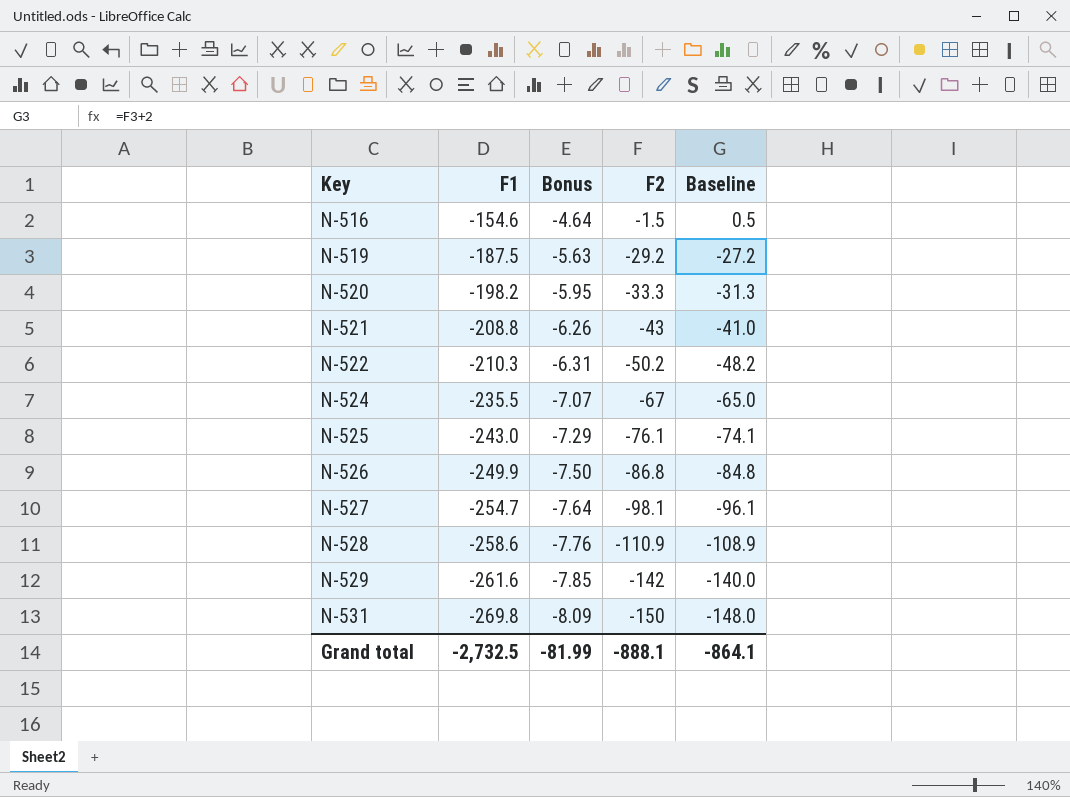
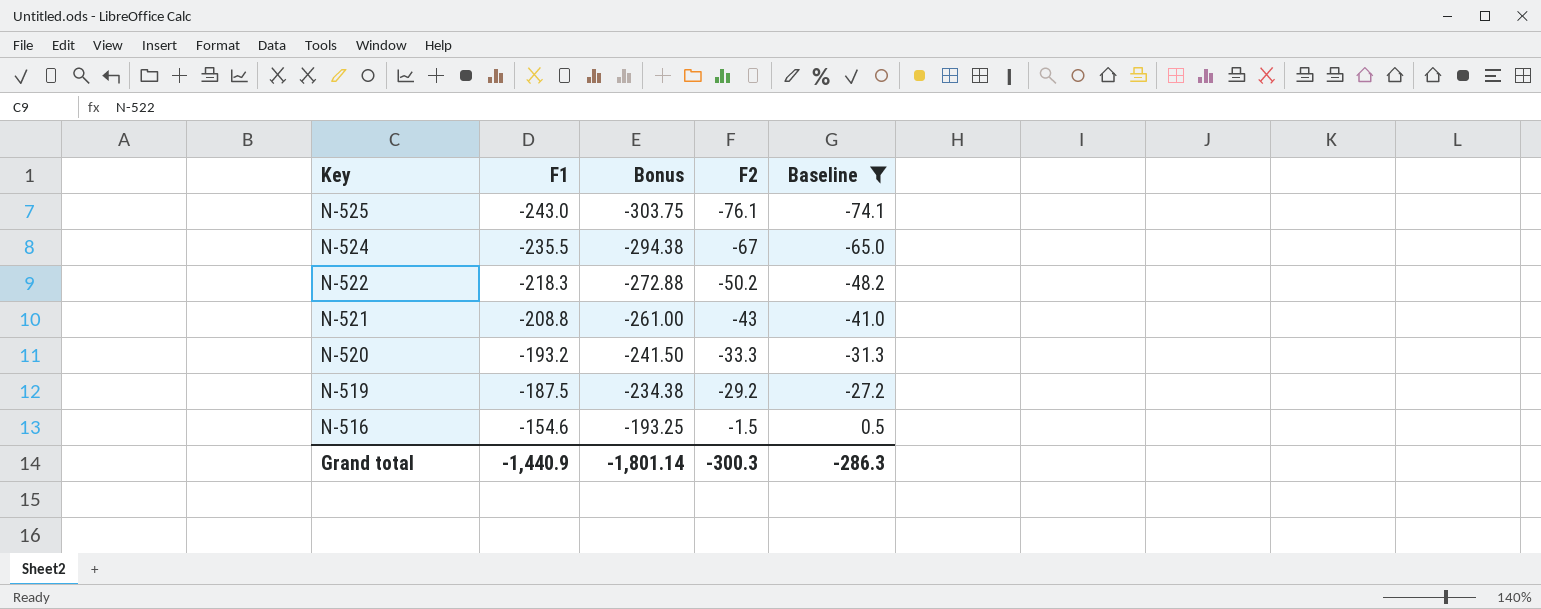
filter: none -> Baseline >= -74.1
row order: Key ascending -> Key descending
column Bonus | formula: [F1] * 0.03 -> [F1] * 1.25
N-522 | F1: -210.3 -> -218.3
N-520 | F1: -198.2 -> -193.2
Grand total | F1: -2,732.5 -> -1,440.9
Grand total | Bonus: -81.99 -> -1,801.14
Grand total | F2: -888.1 -> -300.3
Grand total | Baseline: -864.1 -> -286.3

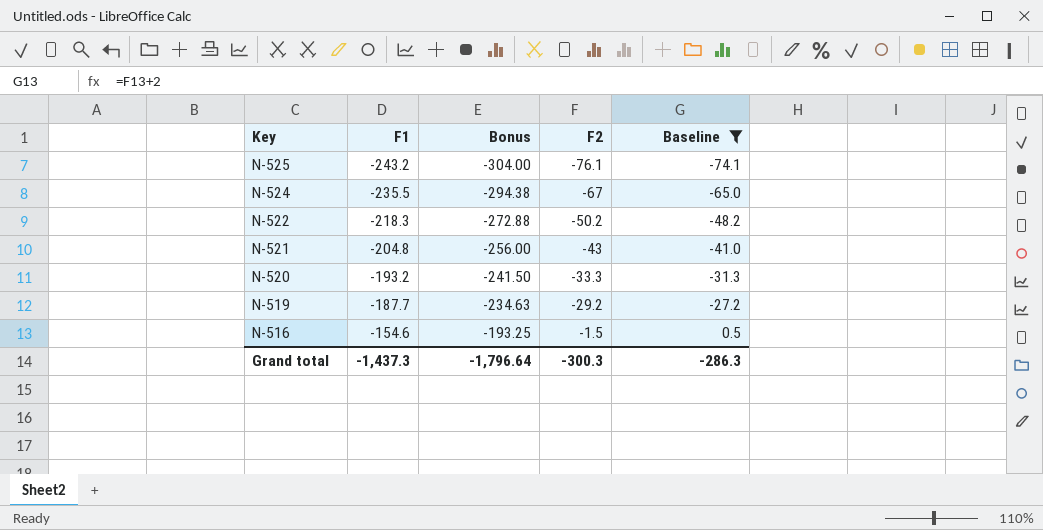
N-525 | F1: -243.0 -> -243.2
N-525 | Bonus: -303.75 -> -304.00
N-521 | F1: -208.8 -> -204.8
N-521 | Bonus: -261.00 -> -256.00
N-519 | F1: -187.5 -> -187.7
N-519 | Bonus: -234.38 -> -234.63
Grand total | F1: -1,440.9 -> -1,437.3
Grand total | Bonus: -1,801.14 -> -1,796.64

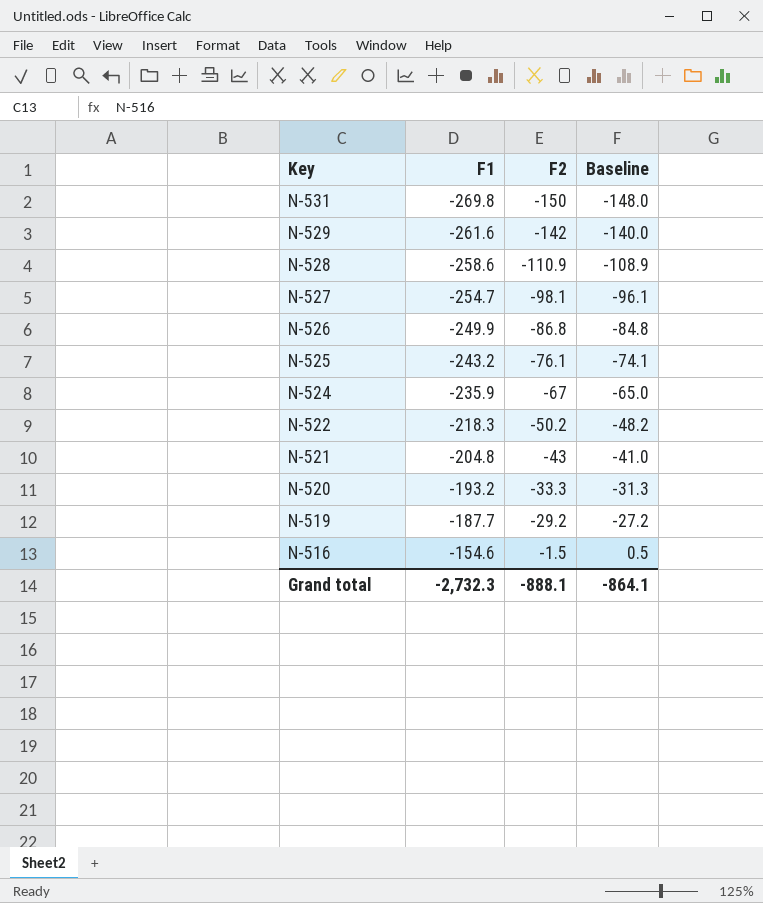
filter: Baseline >= -74.1 -> none
column Bonus | formula: [F1] * 1.25 -> none
N-524 | F1: -235.5 -> -235.9
Grand total | F1: -1,437.3 -> -2,732.3
Grand total | F2: -300.3 -> -888.1
Grand total | Baseline: -286.3 -> -864.1

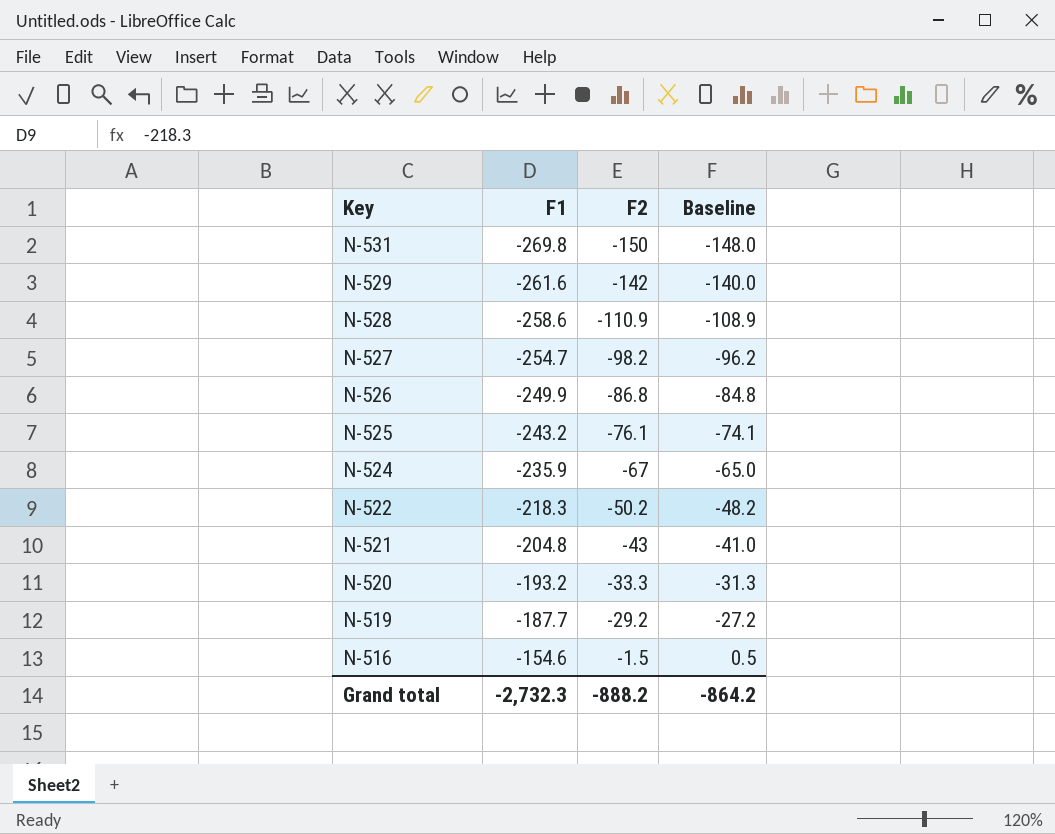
N-527 | F2: -98.1 -> -98.2
N-527 | Baseline: -96.1 -> -96.2
Grand total | F2: -888.1 -> -888.2
Grand total | Baseline: -864.1 -> -864.2

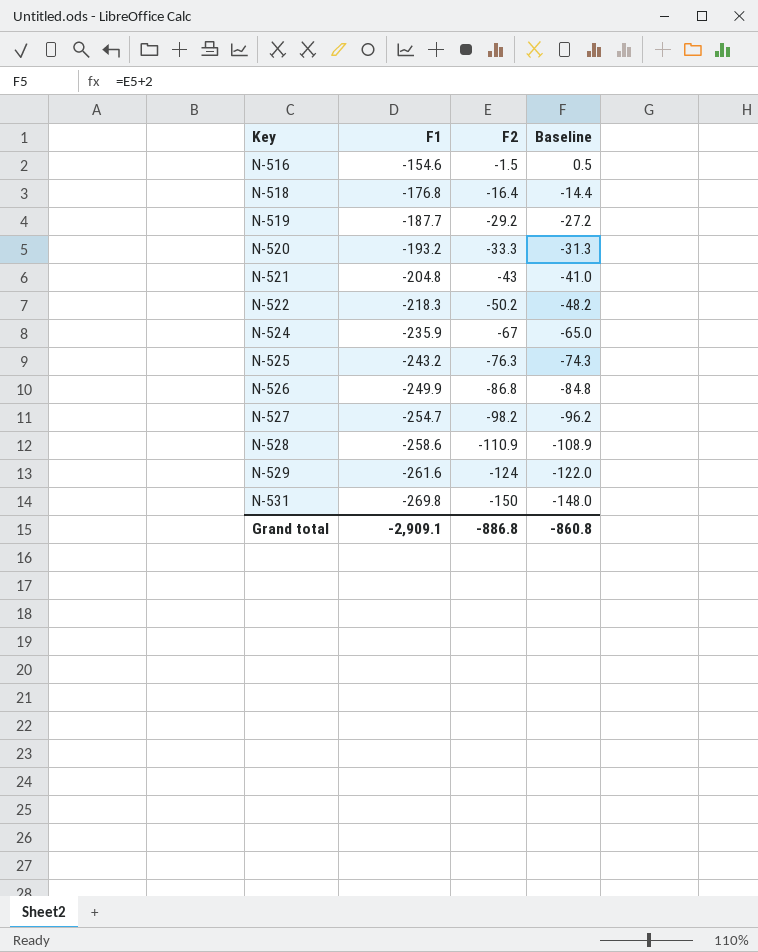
row order: Key descending -> Key ascending
row N-518: none -> -176.8 | -16.4 | -14.4
N-525 | F2: -76.1 -> -76.3
N-525 | Baseline: -74.1 -> -74.3
N-529 | F2: -142 -> -124
N-529 | Baseline: -140.0 -> -122.0
Grand total | F1: -2,732.3 -> -2,909.1
Grand total | F2: -888.2 -> -886.8
Grand total | Baseline: -864.2 -> -860.8

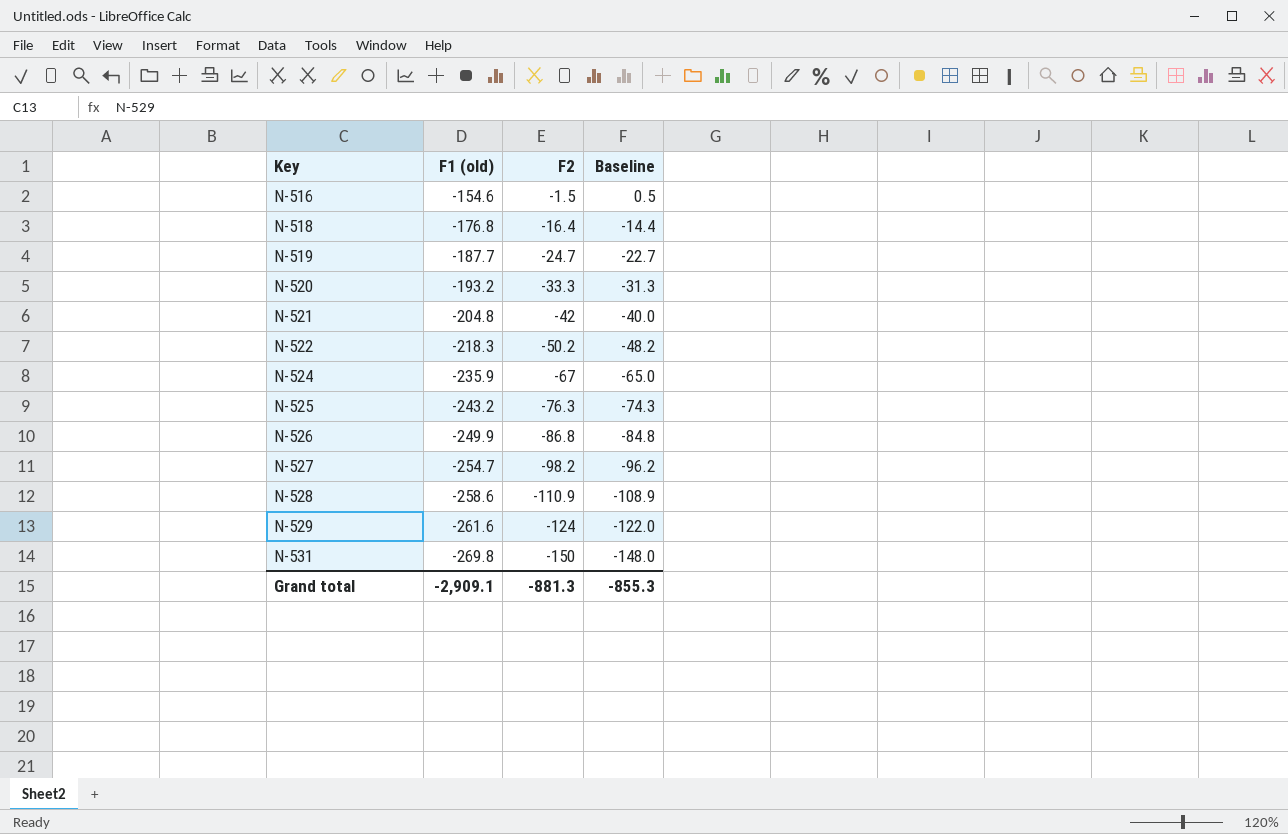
column name: F1 -> F1 (old)
N-519 | F2: -29.2 -> -24.7
N-519 | Baseline: -27.2 -> -22.7
N-521 | F2: -43 -> -42
N-521 | Baseline: -41.0 -> -40.0
Grand total | F2: -886.8 -> -881.3
Grand total | Baseline: -860.8 -> -855.3

